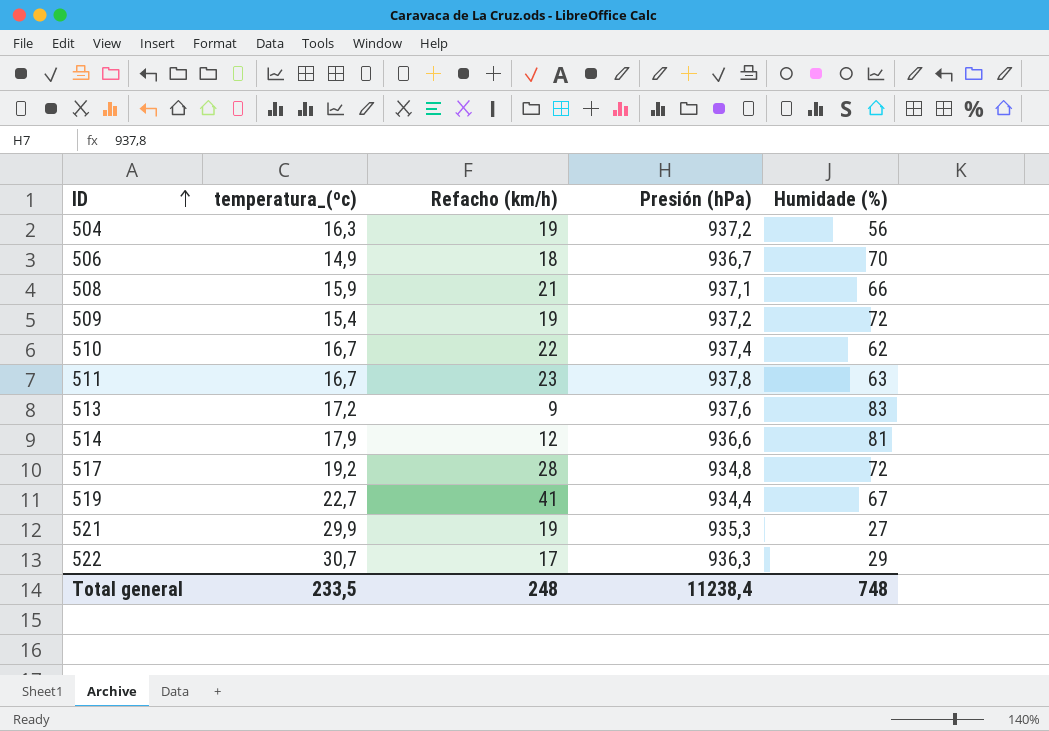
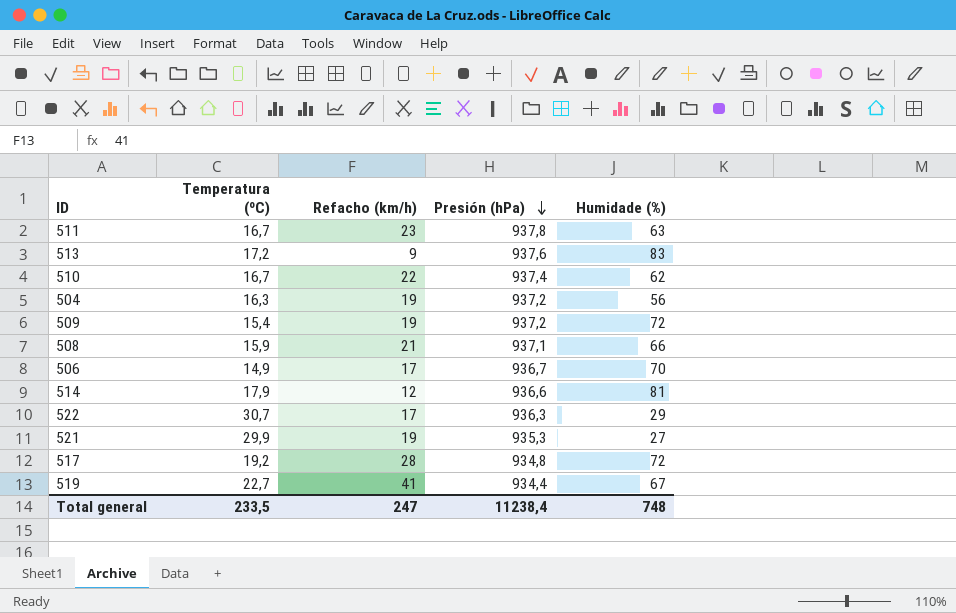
row order: ID ascending -> Presión (hPa) descending
column name: temperatura_(ºc) -> Temperatura (ºC)
506 | Refacho (km/h): 18 -> 17
Total general | Refacho (km/h): 248 -> 247

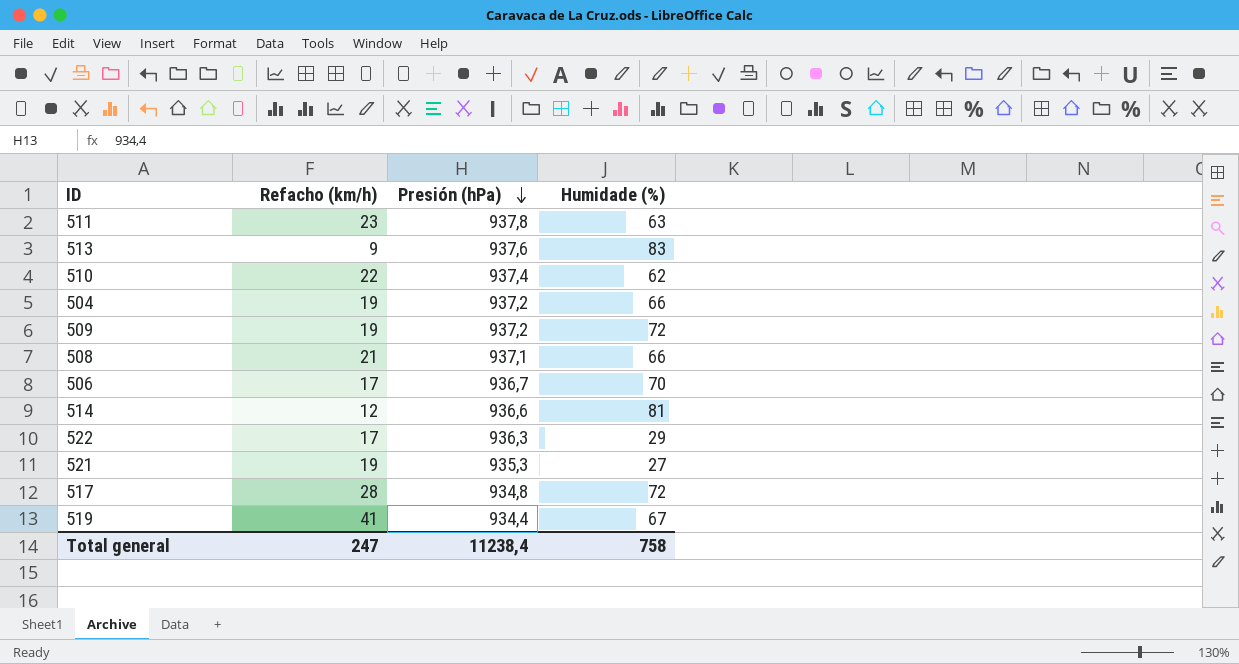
column Temperatura (ºC) | position: 2 -> none
504 | Humidade (%): 56 -> 66
Total general | Humidade (%): 748 -> 758

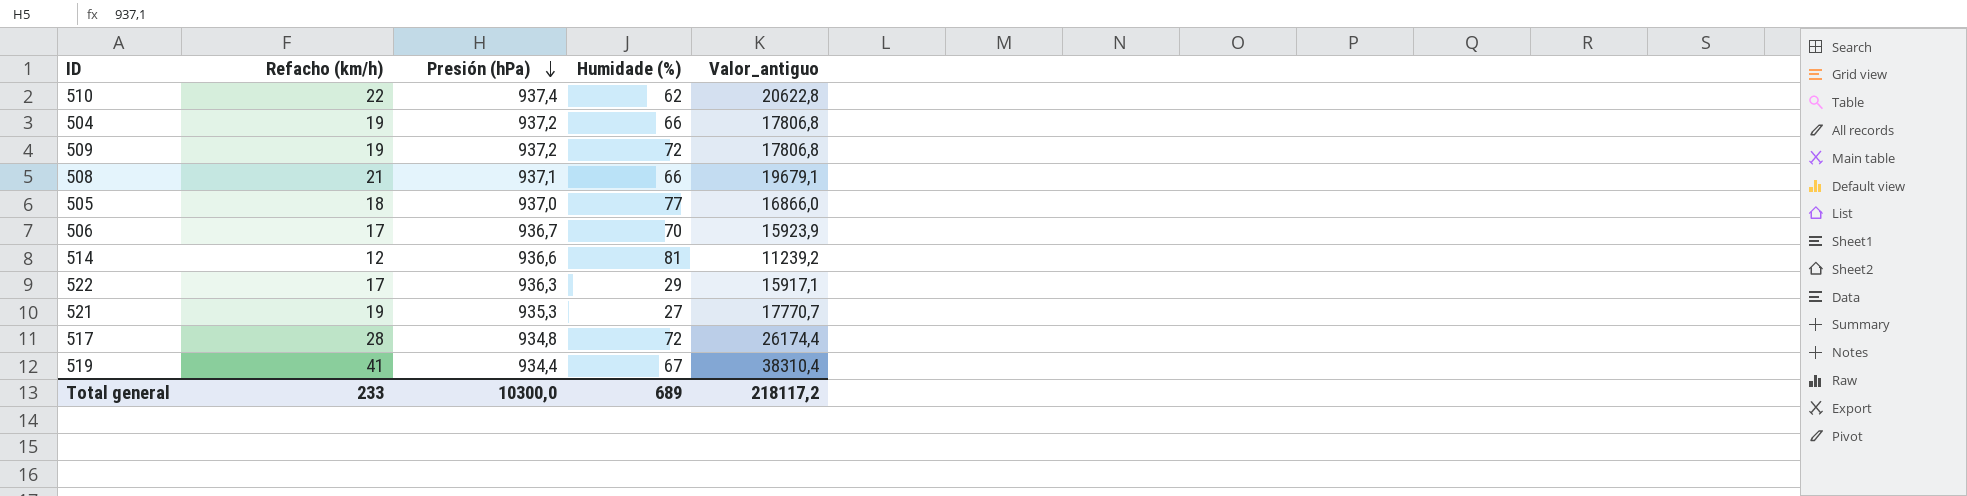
column Valor_antiguo | formula: none -> [Refacho (km/h)] * [Presión (hPa)]
row 511: 23 | 937,8 | 63 -> none
row 513: 9 | 937,6 | 83 -> none
row 505: none -> 18 | 937,0 | 77 | 16866,0
Total general | Refacho (km/h): 247 -> 233
Total general | Presión (hPa): 11238,4 -> 10300,0
Total general | Humidade (%): 758 -> 689

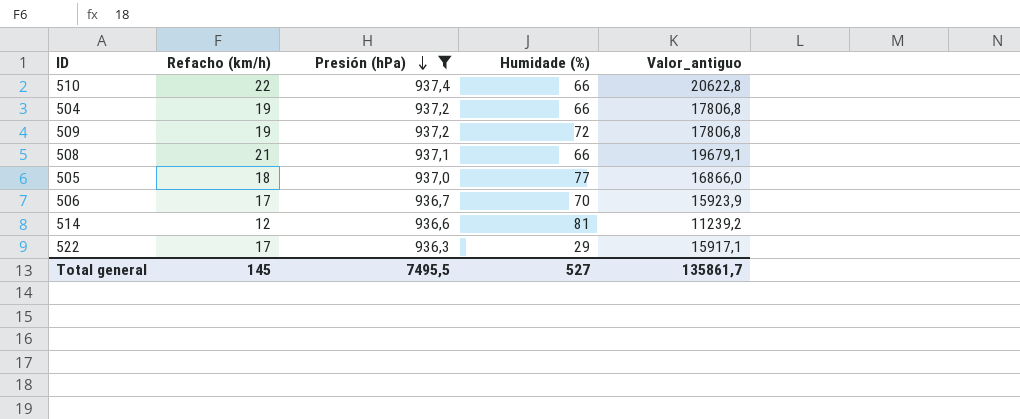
filter: none -> Presión (hPa) >= 936,3
510 | Humidade (%): 62 -> 66
Total general | Refacho (km/h): 233 -> 145
Total general | Presión (hPa): 10300,0 -> 7495,5
Total general | Humidade (%): 689 -> 527
Total general | Valor_antiguo: 218117,2 -> 135861,7

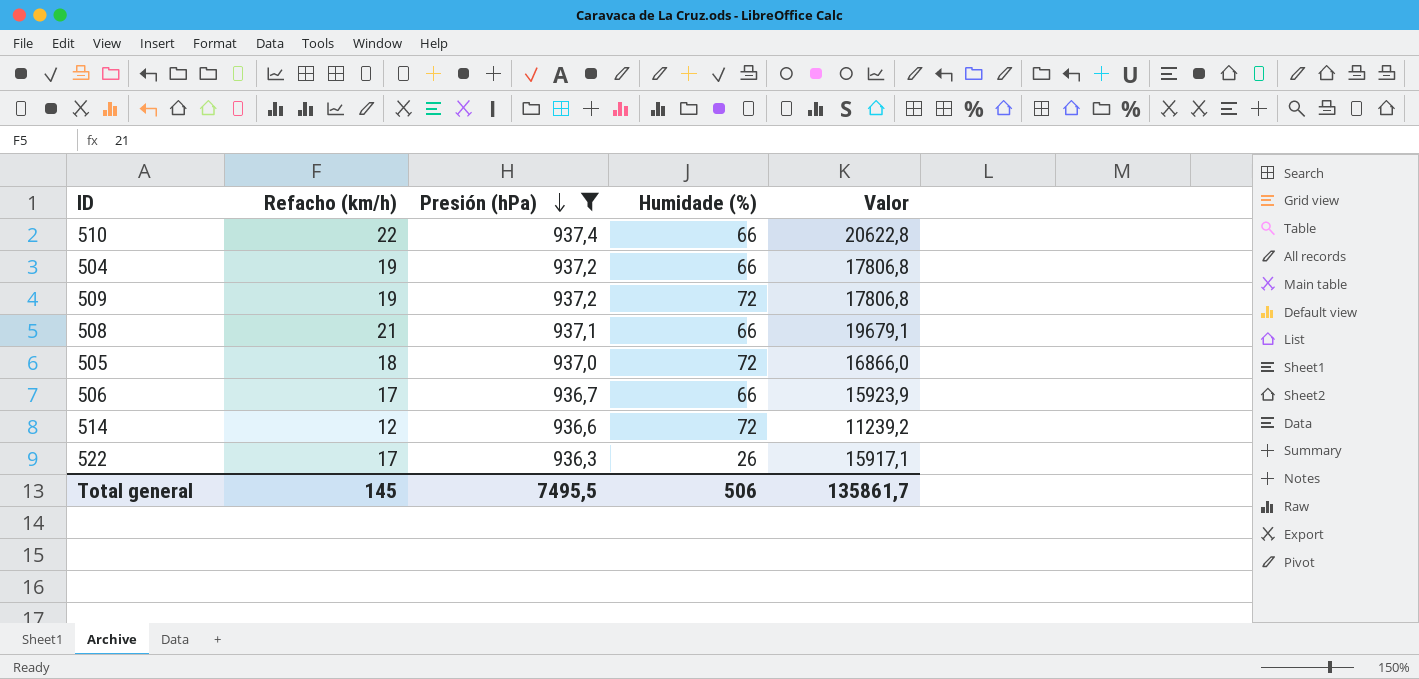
column name: Valor_antiguo -> Valor
505 | Humidade (%): 77 -> 72
506 | Humidade (%): 70 -> 66
514 | Humidade (%): 81 -> 72
522 | Humidade (%): 29 -> 26
Total general | Humidade (%): 527 -> 506

